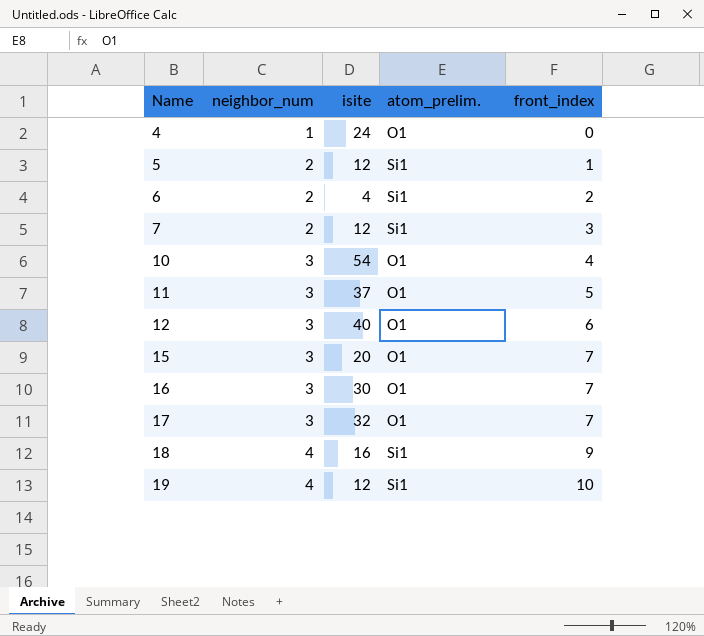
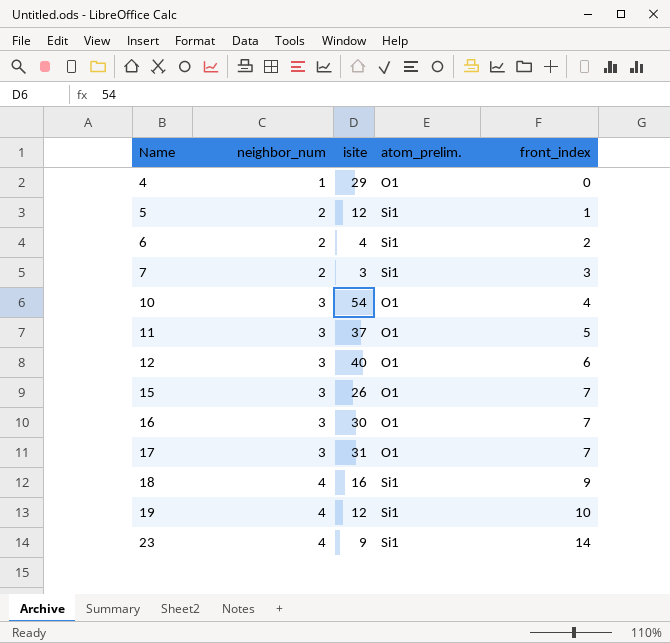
4 | isite: 24 -> 29
7 | isite: 12 -> 3
15 | isite: 20 -> 26
17 | isite: 32 -> 31
row 23: none -> 4 | 9 | Si1 | 14

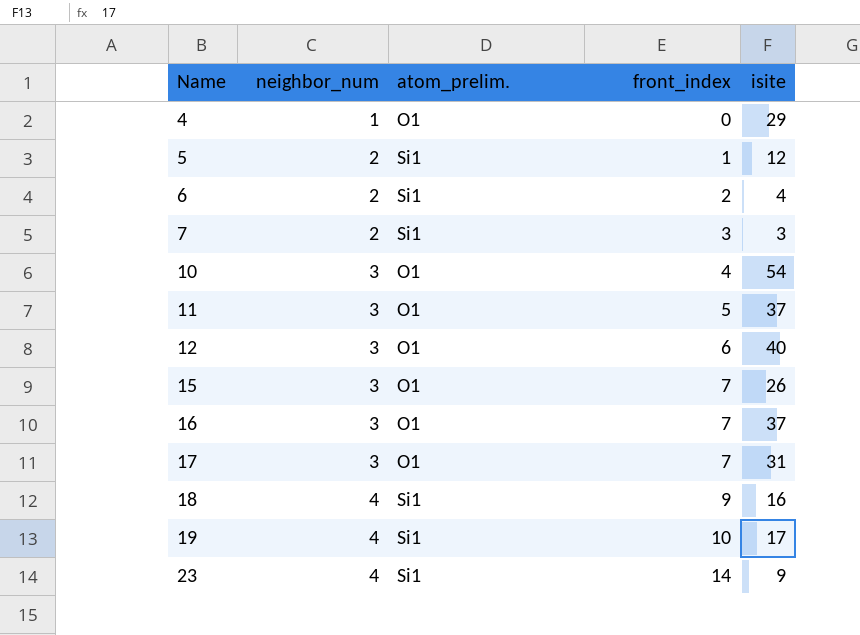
column isite | position: 3 -> 5
16 | isite: 30 -> 37
19 | isite: 12 -> 17

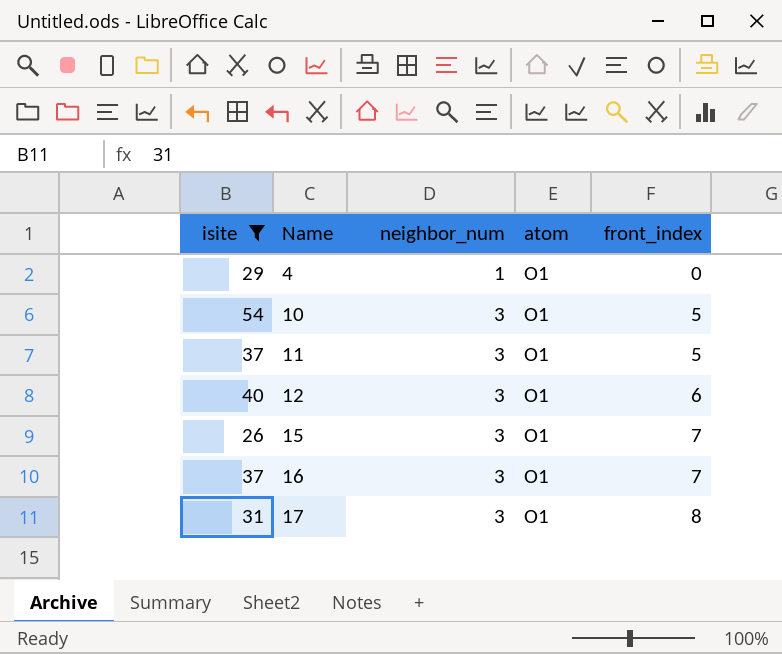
filter: none -> isite >= 26
column isite | position: 5 -> 1
column name: atom_prelim. -> atom
10 | front_index: 4 -> 5
17 | front_index: 7 -> 8

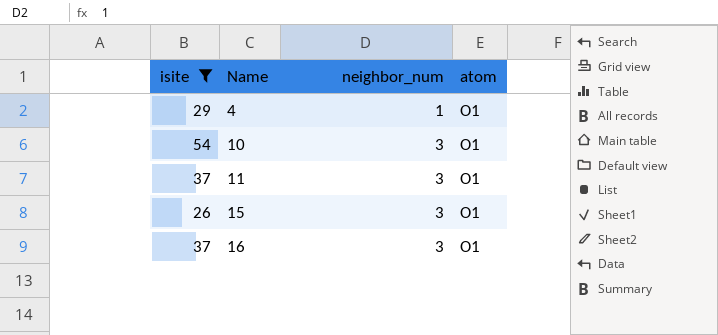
column front_index | position: 5 -> none
row 12: 40 | 3 | O1 | 6 -> none
row 17: 31 | 3 | O1 | 8 -> none

